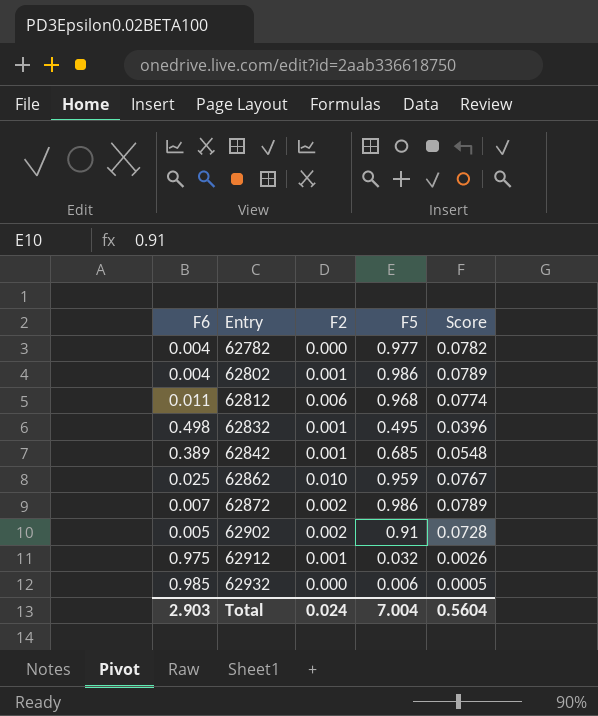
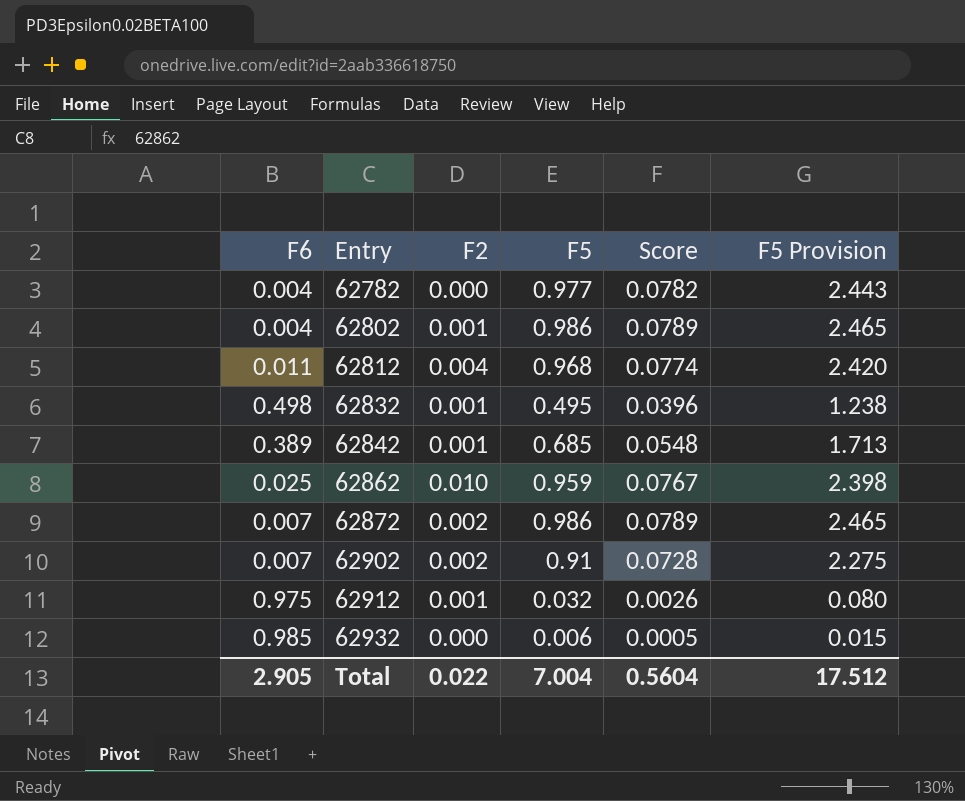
column F5 Provision | formula: none -> [F5] * 2.5
62812 | F2: 0.006 -> 0.004
62902 | F6: 0.005 -> 0.007
Total | F6: 2.903 -> 2.905
Total | F2: 0.024 -> 0.022

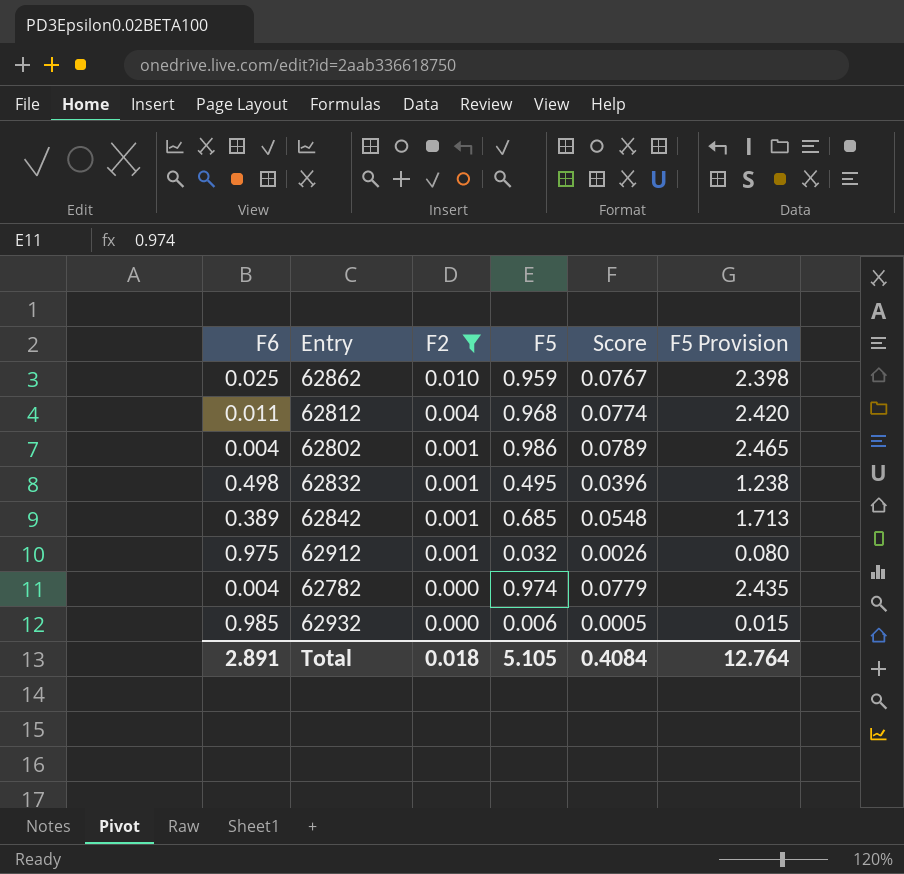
filter: none -> F2 != 0.002
row order: Entry ascending -> F2 descending
62782 | F5: 0.977 -> 0.974
62782 | Score: 0.0782 -> 0.0779
62782 | F5 Provision: 2.443 -> 2.435
Total | F6: 2.905 -> 2.891
Total | F2: 0.022 -> 0.018
Total | F5: 7.004 -> 5.105
Total | Score: 0.5604 -> 0.4084
Total | F5 Provision: 17.512 -> 12.764

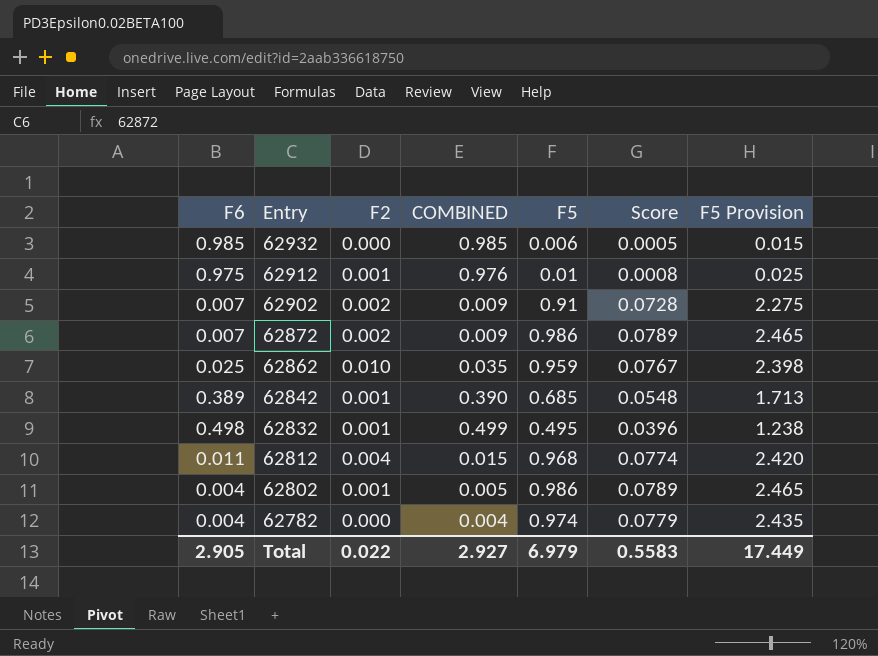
filter: F2 != 0.002 -> none
row order: F2 descending -> Entry descending
column COMBINED | formula: none -> [F6] + [F2]
62912 | F5: 0.032 -> 0.01
62912 | Score: 0.0026 -> 0.0008
62912 | F5 Provision: 0.080 -> 0.025
Total | F6: 2.891 -> 2.905
Total | F2: 0.018 -> 0.022
Total | F5: 5.105 -> 6.979
Total | Score: 0.4084 -> 0.5583
Total | F5 Provision: 12.764 -> 17.449

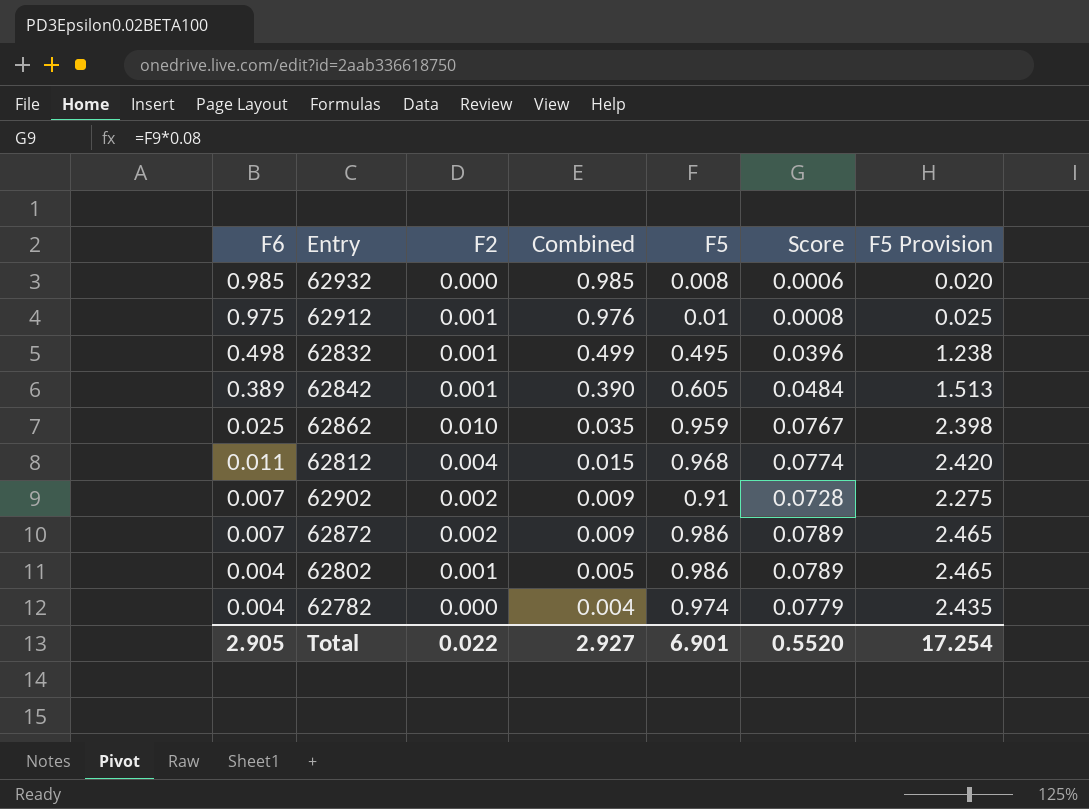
row order: Entry descending -> F6 descending
column name: COMBINED -> Combined
62932 | F5: 0.006 -> 0.008
62932 | Score: 0.0005 -> 0.0006
62932 | F5 Provision: 0.015 -> 0.020
62842 | F5: 0.685 -> 0.605
62842 | Score: 0.0548 -> 0.0484
62842 | F5 Provision: 1.713 -> 1.513
Total | F5: 6.979 -> 6.901
Total | Score: 0.5583 -> 0.5520
Total | F5 Provision: 17.449 -> 17.254

